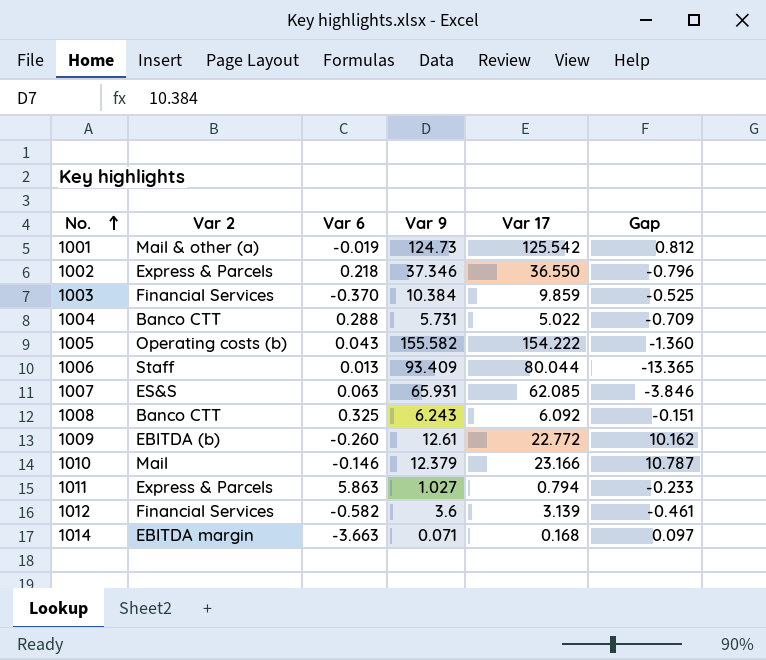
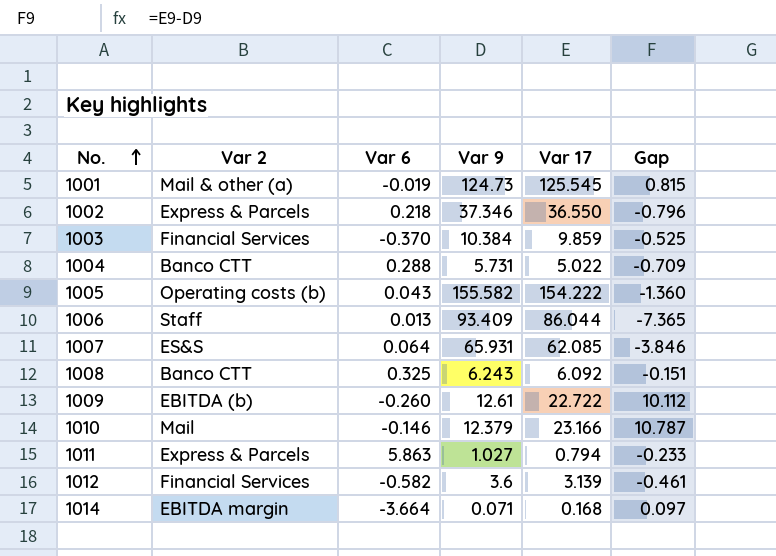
1001 | Var 17: 125.542 -> 125.545
1001 | Gap: 0.812 -> 0.815
1006 | Var 17: 80.044 -> 86.044
1006 | Gap: -13.365 -> -7.365
1007 | Var 6: 0.063 -> 0.064
1009 | Var 17: 22.772 -> 22.722
1009 | Gap: 10.162 -> 10.112
1014 | Var 6: -3.663 -> -3.664

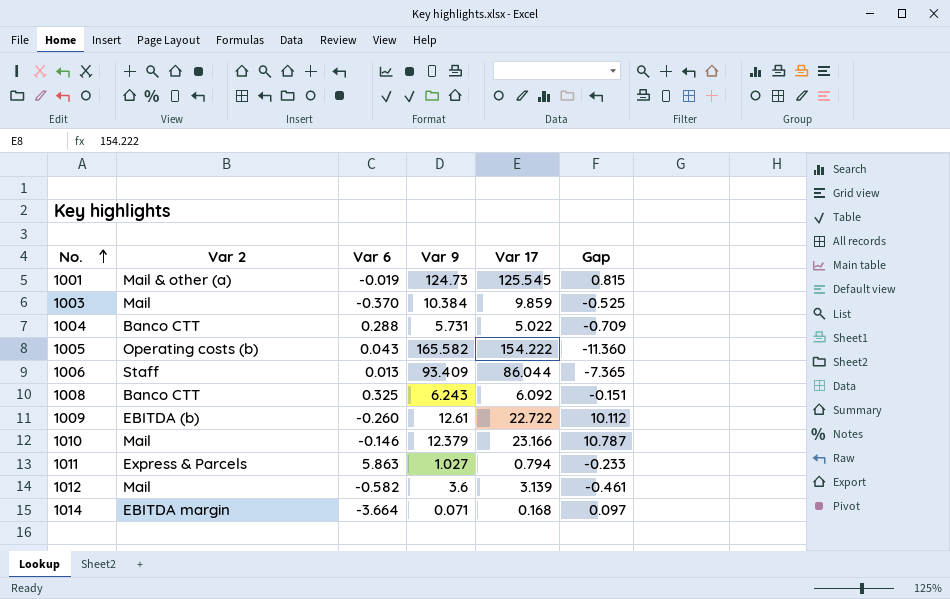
row 1002: Express & Parcels | 0.218 | 37.346 | 36.550 | -0.796 -> none
row 1007: ES&S | 0.064 | 65.931 | 62.085 | -3.846 -> none
1003 | Var 2: Financial Services -> Mail
1005 | Var 9: 155.582 -> 165.582
1005 | Gap: -1.360 -> -11.360
1012 | Var 2: Financial Services -> Mail

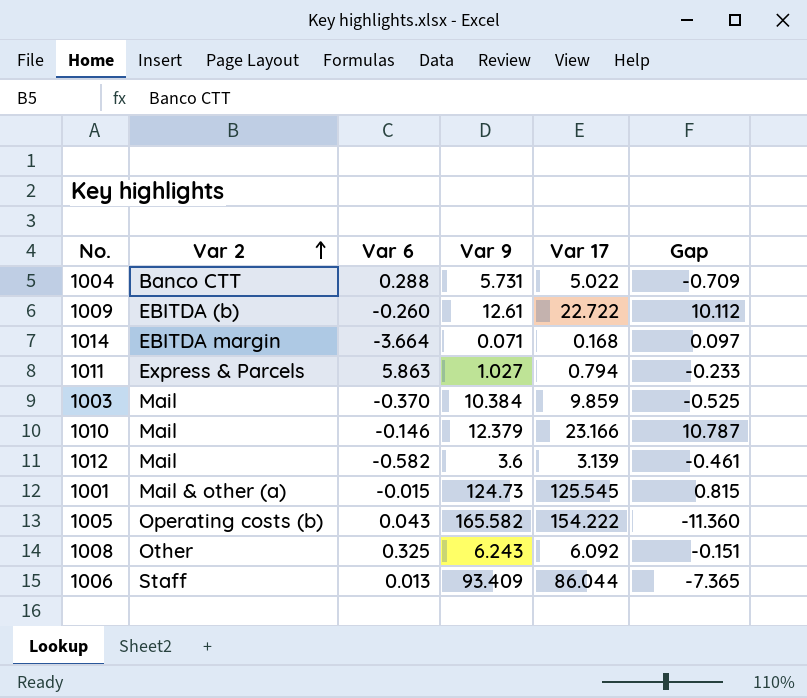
row order: No. ascending -> Var 2 ascending
1001 | Var 6: -0.019 -> -0.015
1008 | Var 2: Banco CTT -> Other

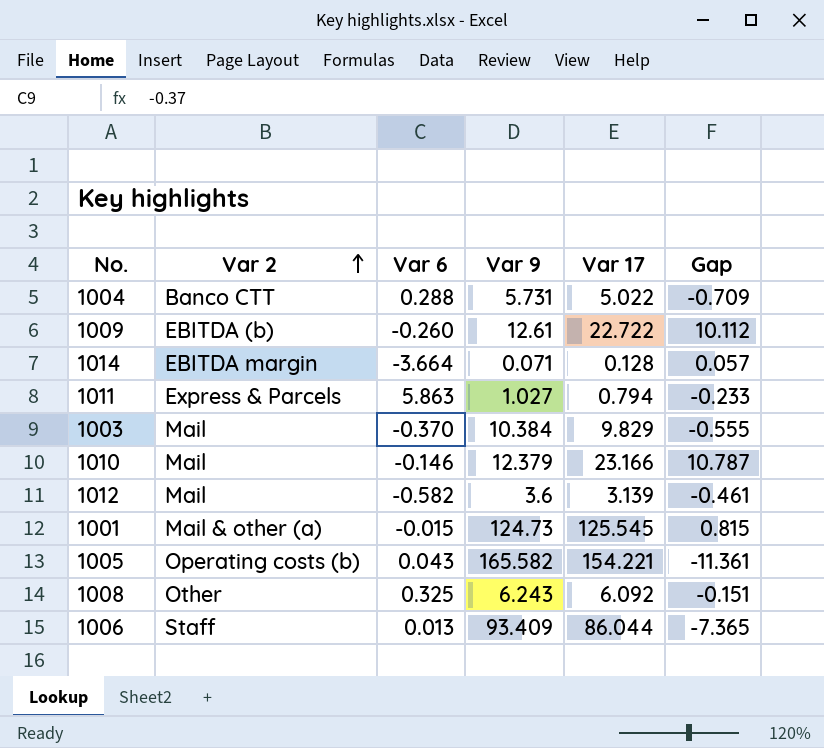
1014 | Var 17: 0.168 -> 0.128
1014 | Gap: 0.097 -> 0.057
1003 | Var 17: 9.859 -> 9.829
1003 | Gap: -0.525 -> -0.555
1005 | Var 17: 154.222 -> 154.221
1005 | Gap: -11.360 -> -11.361

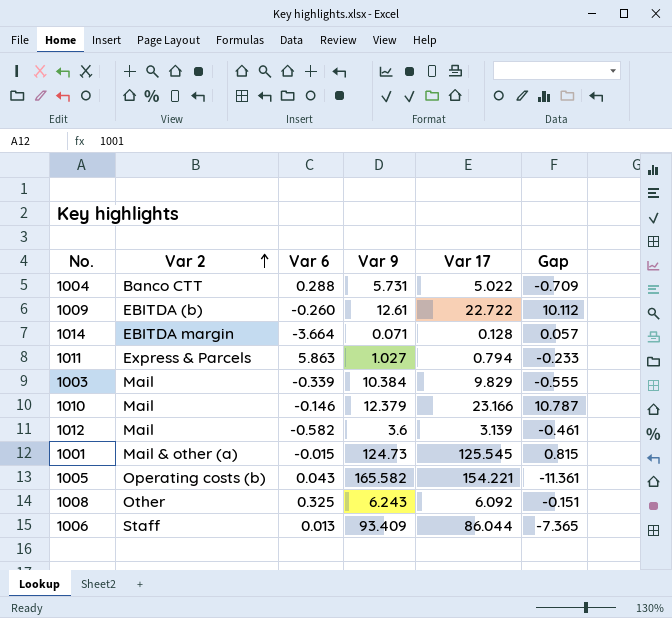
1003 | Var 6: -0.370 -> -0.339

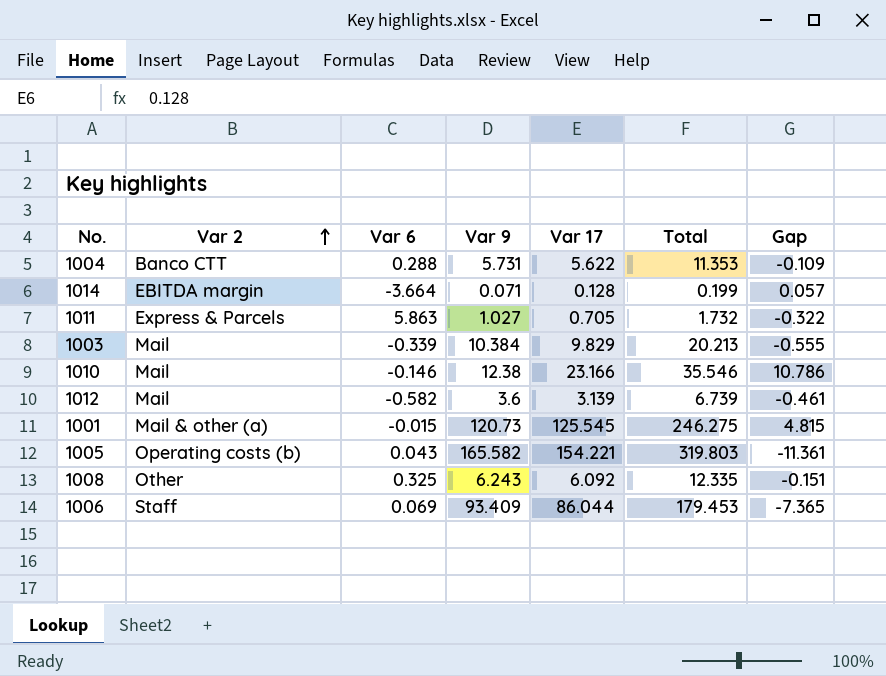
column Total | formula: none -> [Var 9] + [Var 17]
row 1009: EBITDA (b) | -0.260 | 12.61 | 22.722 | 10.112 -> none
1004 | Var 17: 5.022 -> 5.622
1004 | Gap: -0.709 -> -0.109
1011 | Var 17: 0.794 -> 0.705
1011 | Gap: -0.233 -> -0.322
1010 | Var 9: 12.379 -> 12.38
1010 | Gap: 10.787 -> 10.786
1001 | Var 9: 124.73 -> 120.73
1001 | Gap: 0.815 -> 4.815
1006 | Var 6: 0.013 -> 0.069

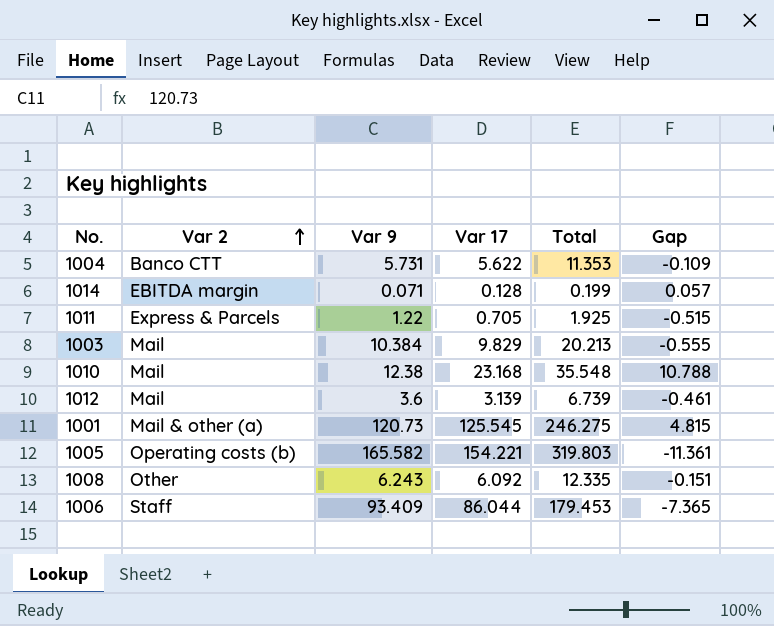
column Var 6 | position: 3 -> none
1011 | Var 9: 1.027 -> 1.22
1011 | Total: 1.732 -> 1.925
1011 | Gap: -0.322 -> -0.515
1010 | Var 17: 23.166 -> 23.168
1010 | Total: 35.546 -> 35.548
1010 | Gap: 10.786 -> 10.788

